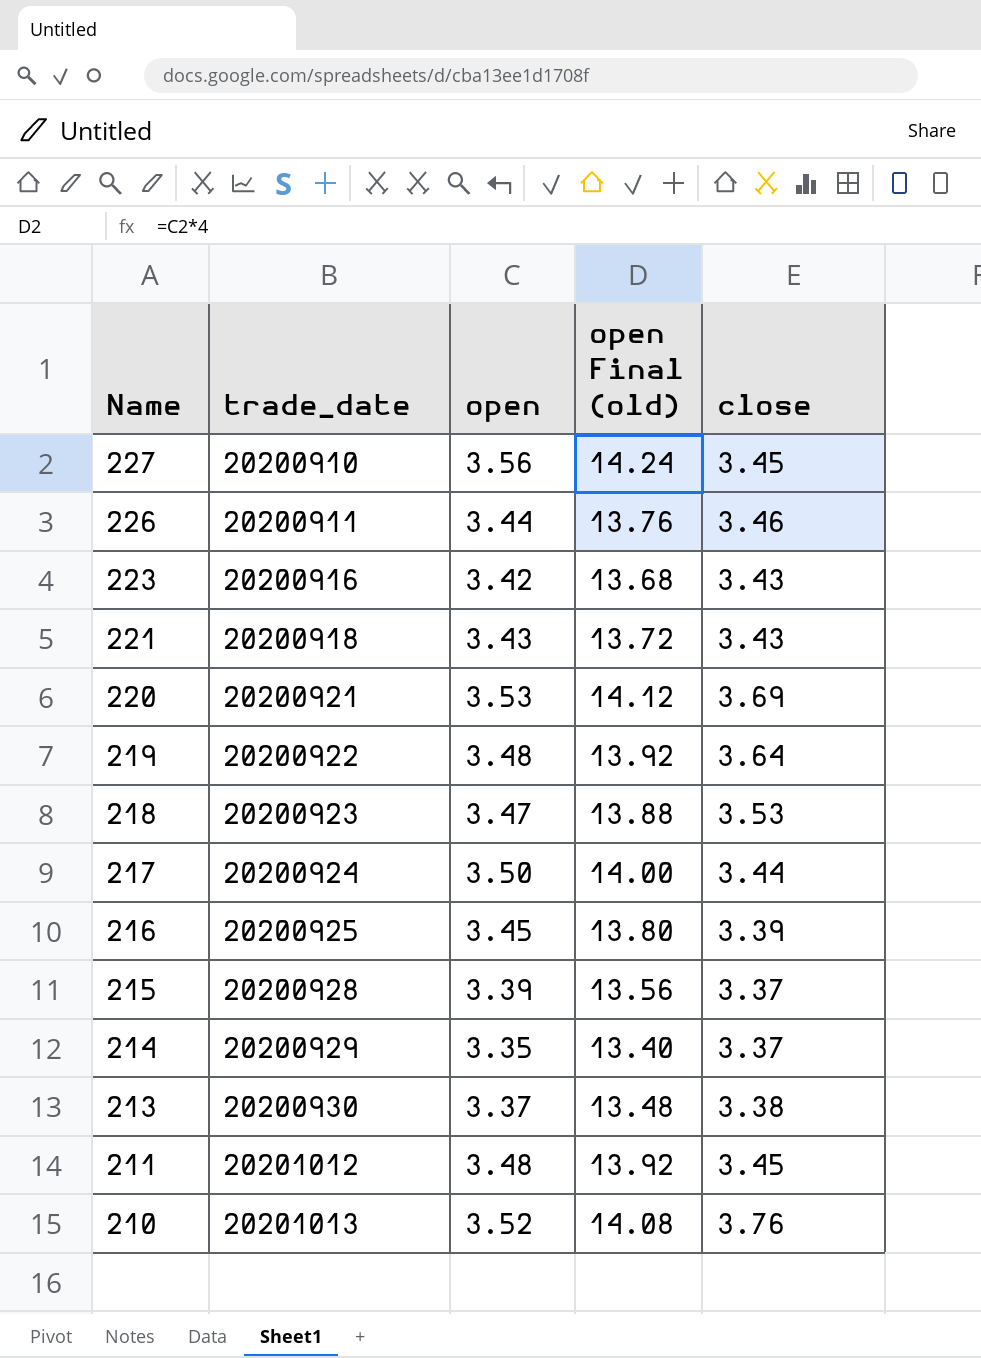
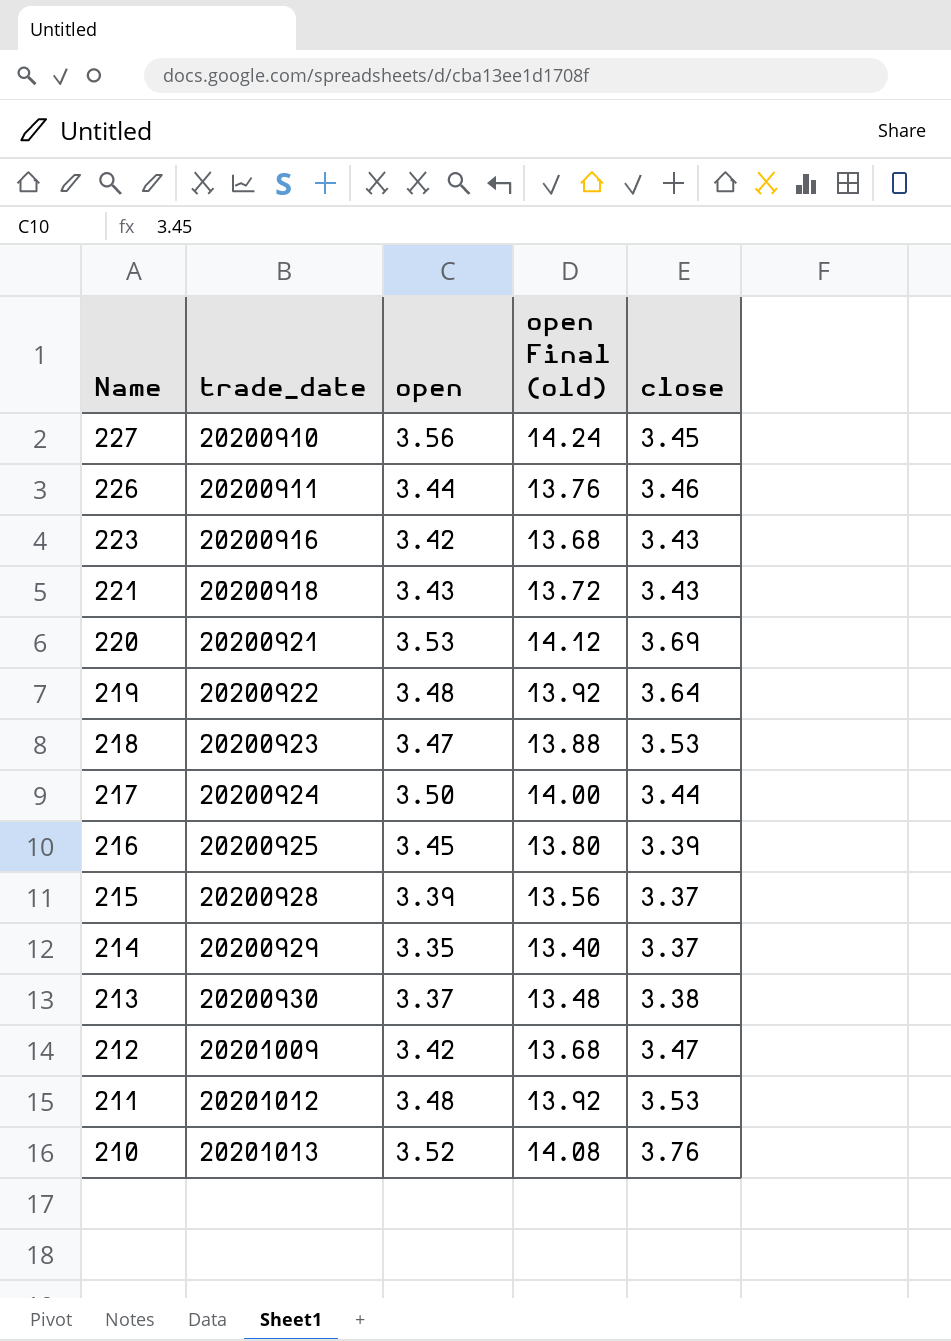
row 212: none -> 20201009 | 3.42 | 13.68 | 3.47
211 | close: 3.45 -> 3.53

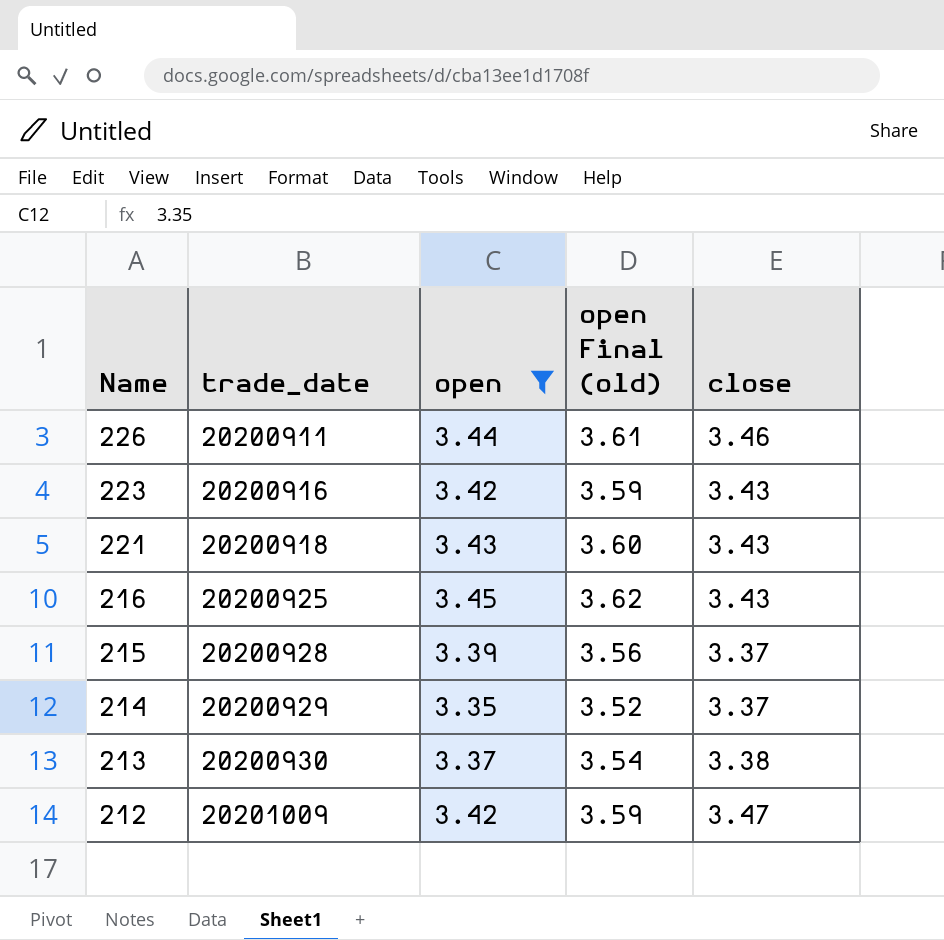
filter: none -> open <= 3.45
column open Final (old) | formula: [open] * 4 -> [open] * 1.05
216 | close: 3.39 -> 3.43

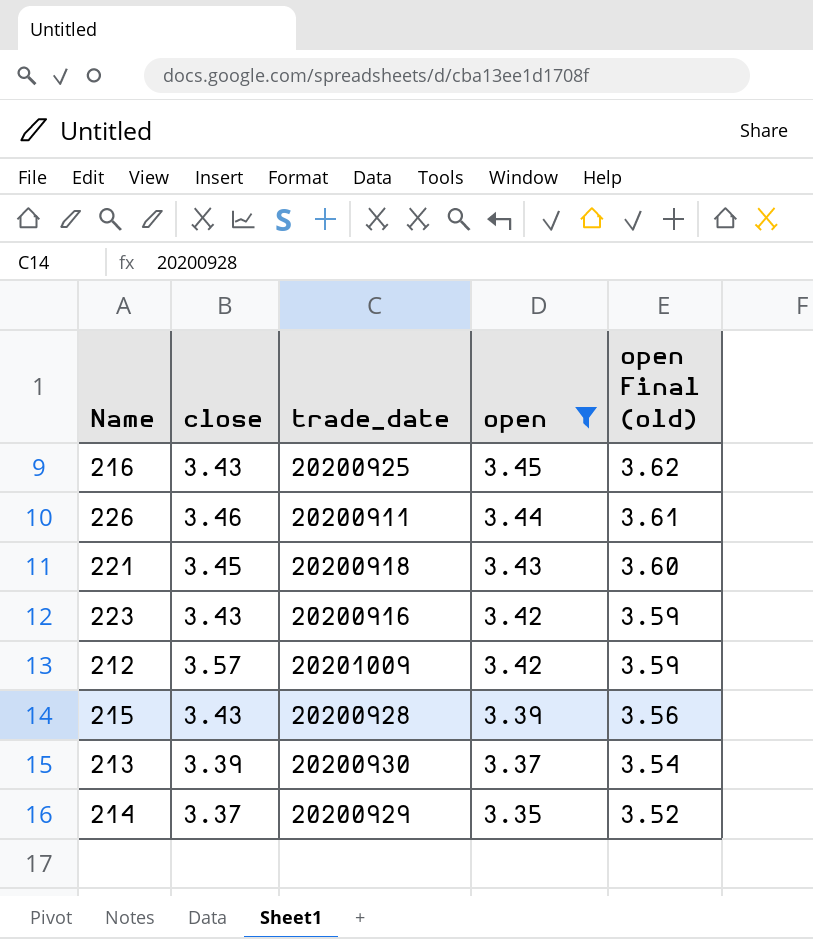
row order: Name descending -> open descending
column close | position: 5 -> 2
221 | close: 3.43 -> 3.45
212 | close: 3.47 -> 3.57
215 | close: 3.37 -> 3.43
213 | close: 3.38 -> 3.39

